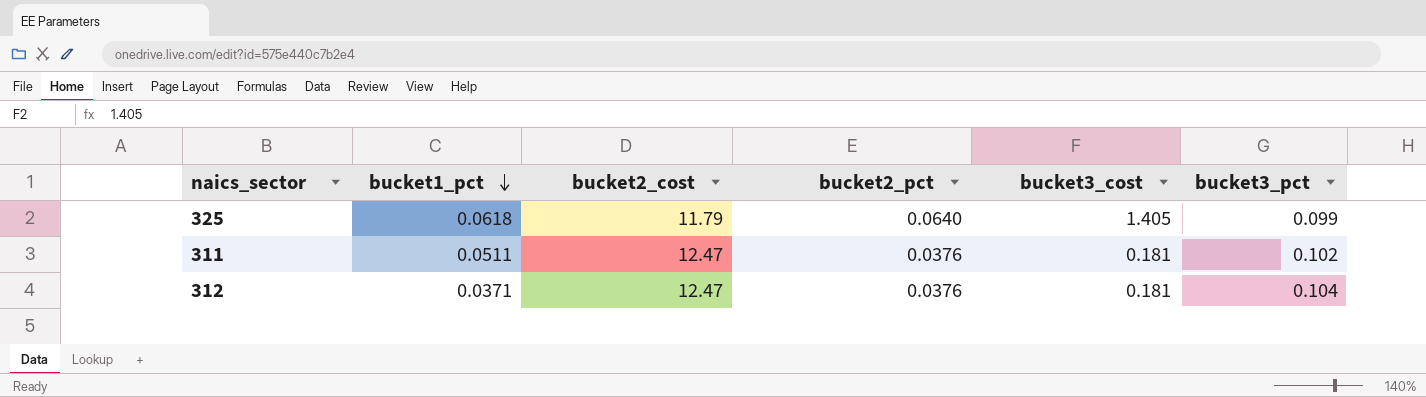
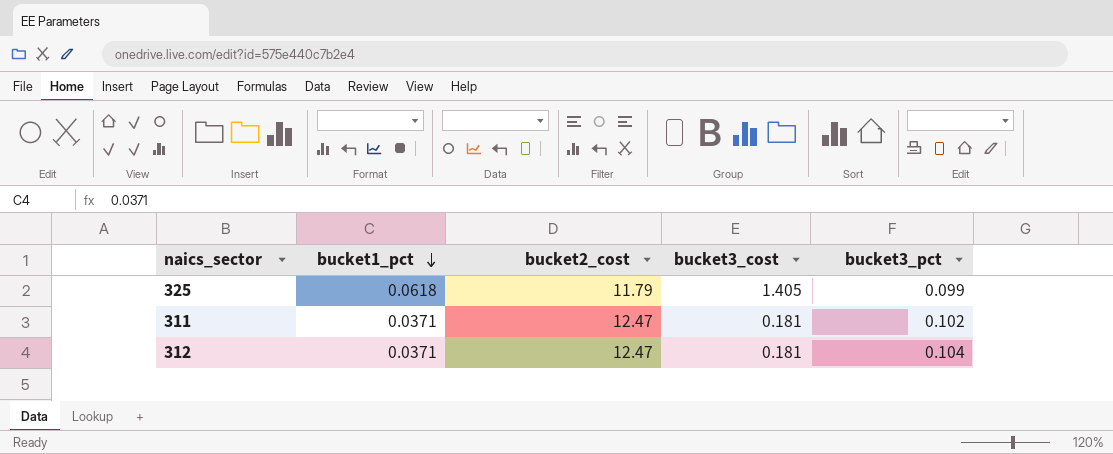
column bucket2_pct | position: 4 -> none
311 | bucket1_pct: 0.0511 -> 0.0371

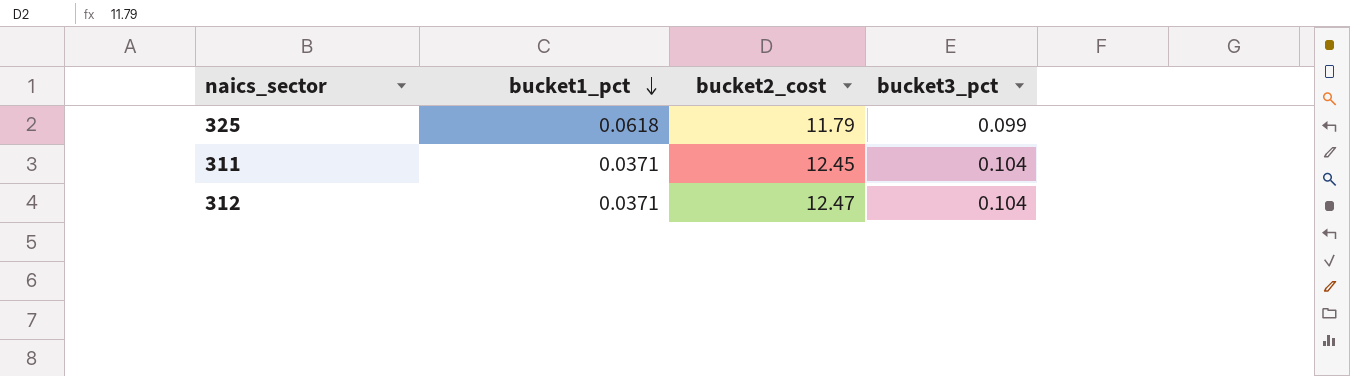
column bucket3_cost | position: 4 -> none
311 | bucket2_cost: 12.47 -> 12.45
311 | bucket3_pct: 0.102 -> 0.104

